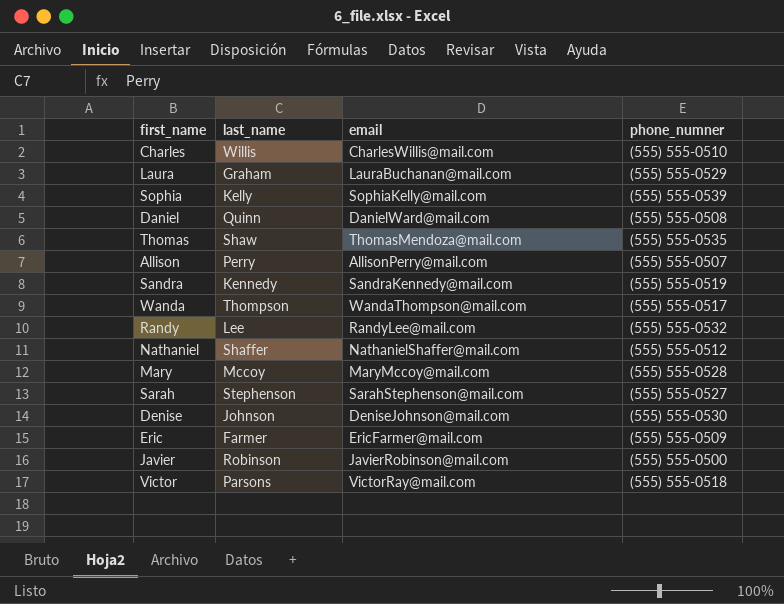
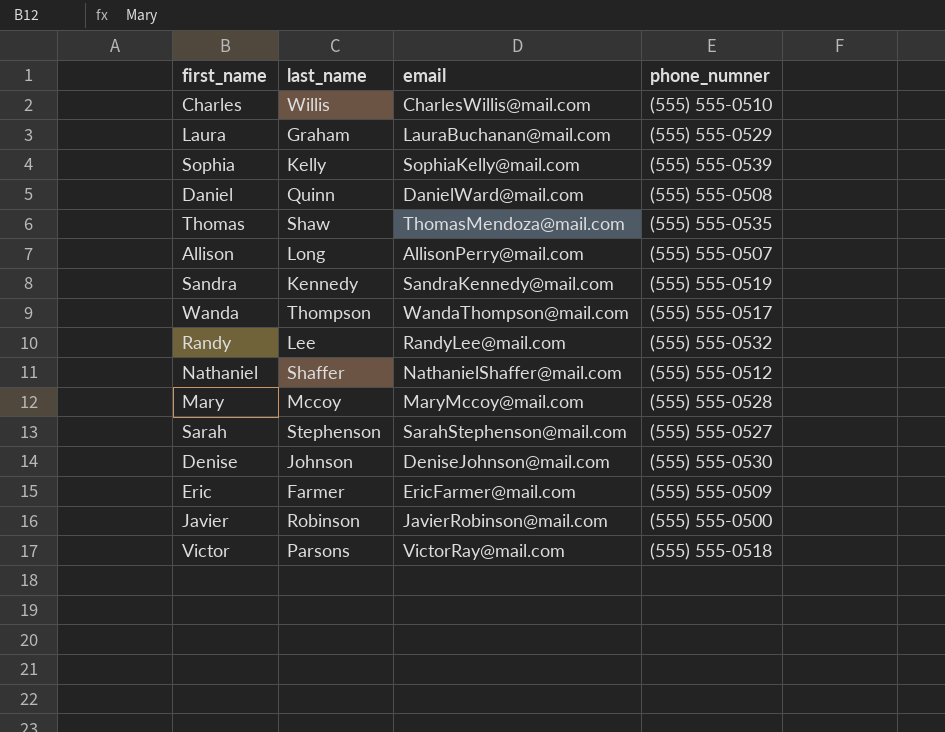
Allison | last_name: Perry -> Long

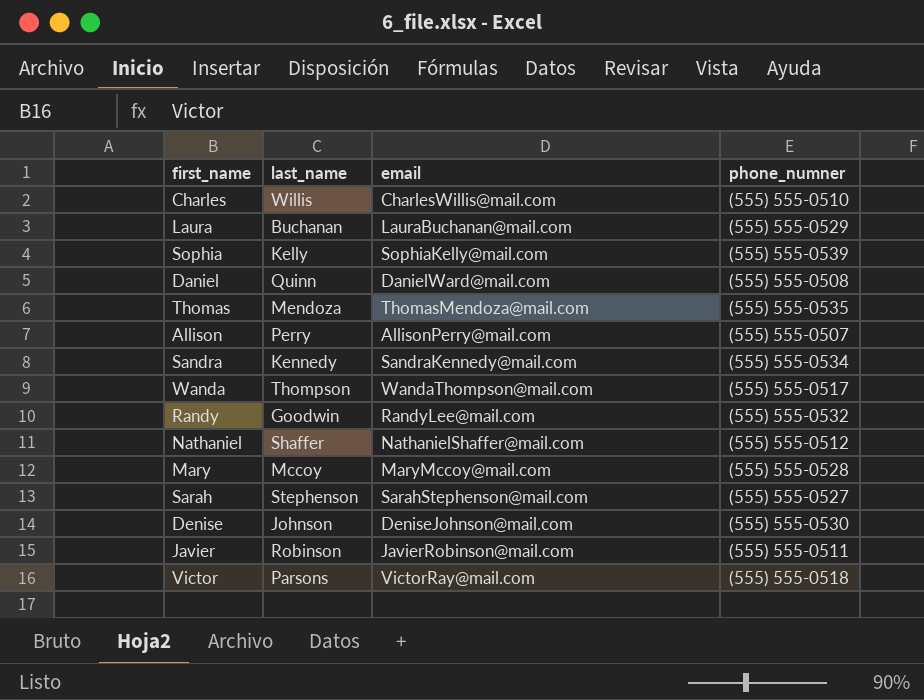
row Eric: Farmer | EricFarmer@mail.com | (555) 555-0509 -> none
Laura | last_name: Graham -> Buchanan
Thomas | last_name: Shaw -> Mendoza
Allison | last_name: Long -> Perry
Sandra | phone_numner: (555) 555-0519 -> (555) 555-0534
Randy | last_name: Lee -> Goodwin
Javier | phone_numner: (555) 555-0500 -> (555) 555-0511

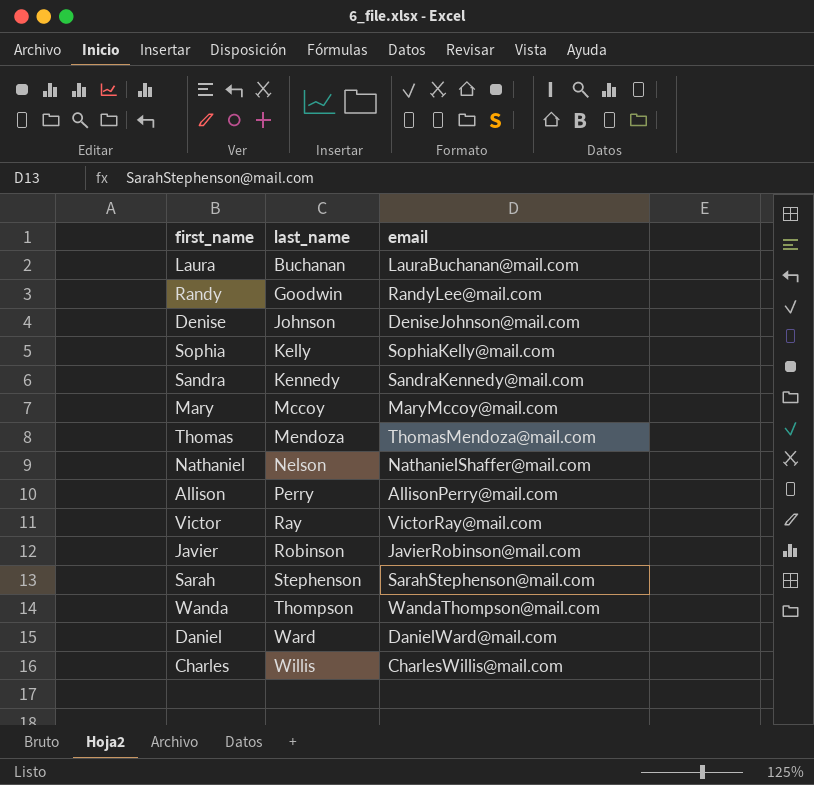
row order: none -> last_name ascending
column phone_numner | position: 4 -> none
Nathaniel | last_name: Shaffer -> Nelson
Victor | last_name: Parsons -> Ray
Daniel | last_name: Quinn -> Ward

